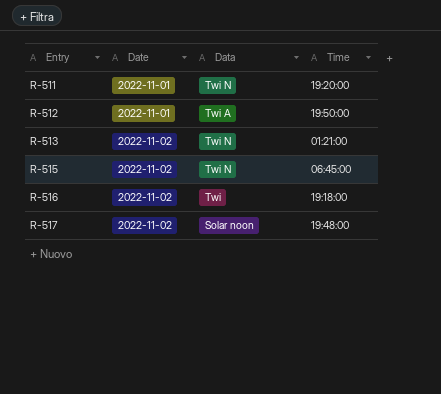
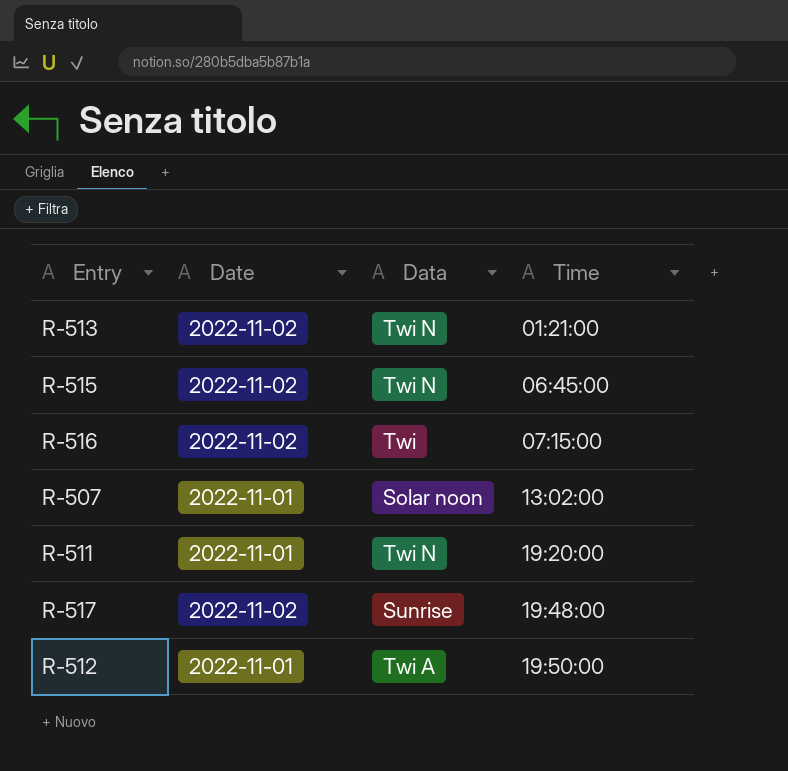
row order: Entry ascending -> Time ascending
R-516 | Time: 19:18:00 -> 07:15:00
row R-507: none -> 2022-11-01 | Solar noon | 13:02:00
R-517 | Data: Solar noon -> Sunrise

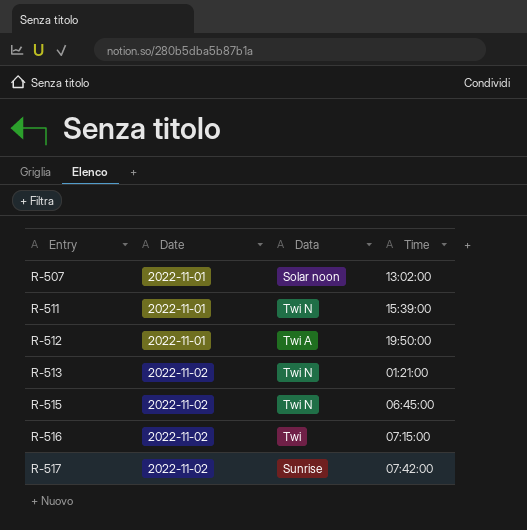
row order: Time ascending -> Entry ascending
R-511 | Time: 19:20:00 -> 15:39:00
R-517 | Time: 19:48:00 -> 07:42:00

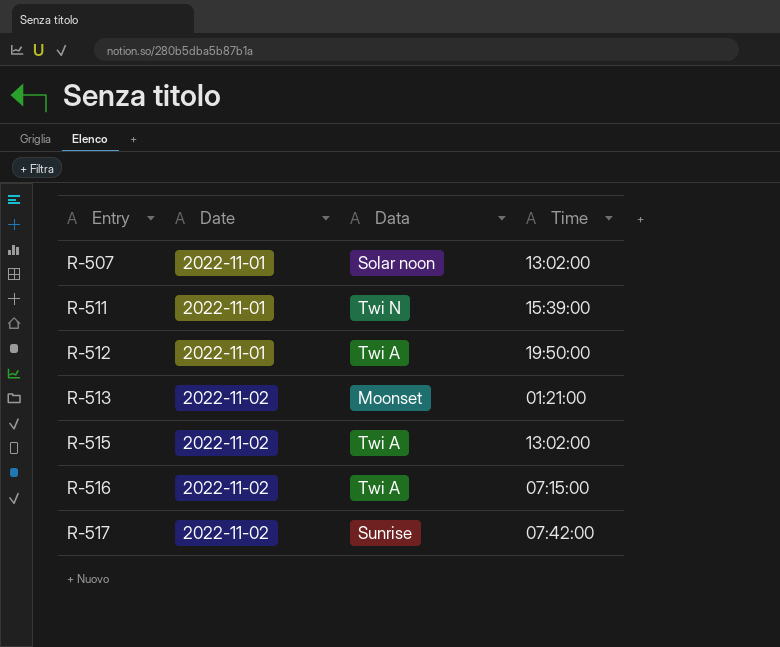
R-513 | Data: Twi N -> Moonset
R-515 | Data: Twi N -> Twi A
R-515 | Time: 06:45:00 -> 13:02:00
R-516 | Data: Twi -> Twi A

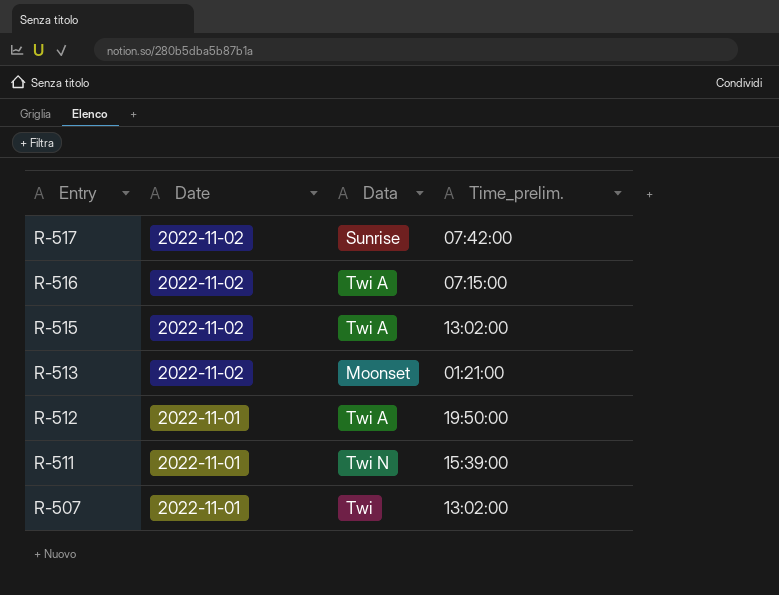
row order: Entry ascending -> Entry descending
column name: Time -> Time_prelim.
R-507 | Data: Solar noon -> Twi

